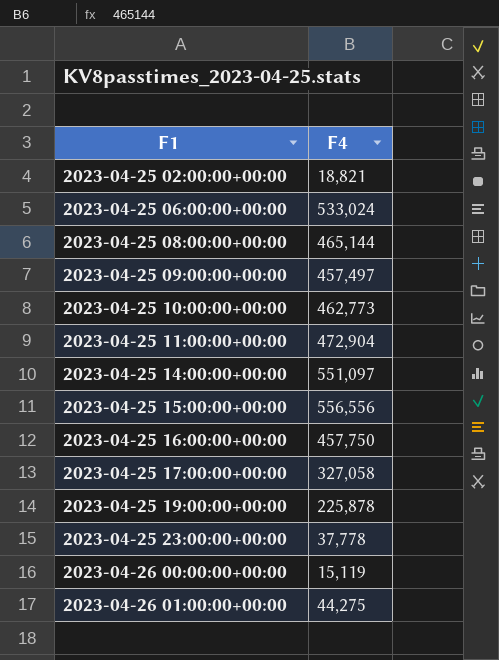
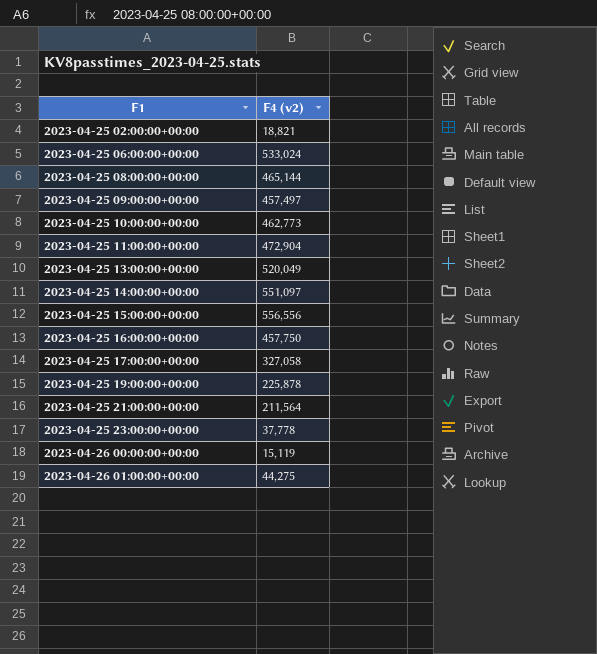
column name: F4 -> F4 (v2)
row 2023-04-25 13:00:00+00:00: none -> 520,049
row 2023-04-25 21:00:00+00:00: none -> 211,564

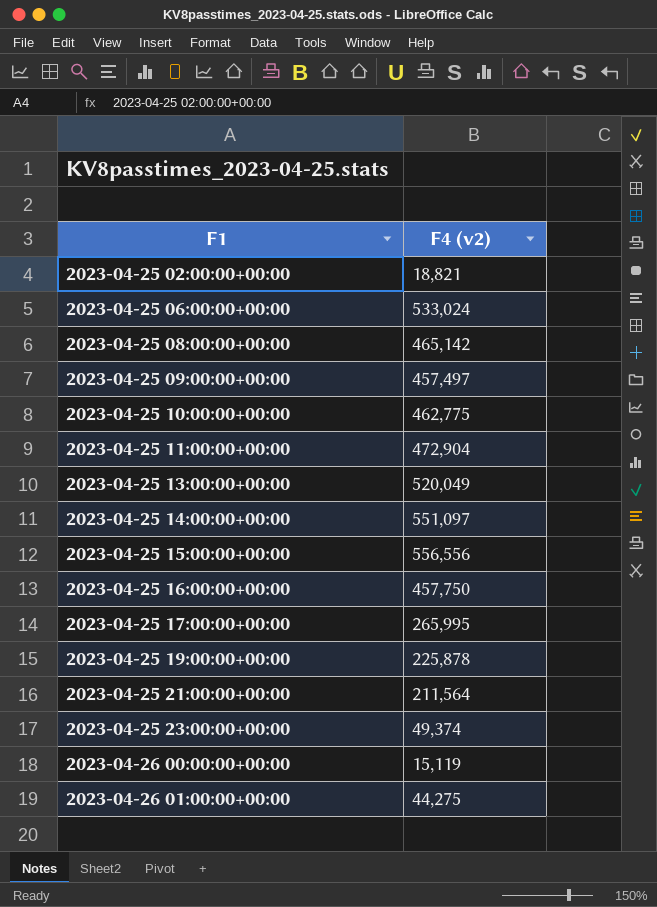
2023-04-25 08:00:00+00:00 | F4 (v2): 465,144 -> 465,142
2023-04-25 10:00:00+00:00 | F4 (v2): 462,773 -> 462,775
2023-04-25 17:00:00+00:00 | F4 (v2): 327,058 -> 265,995
2023-04-25 23:00:00+00:00 | F4 (v2): 37,778 -> 49,374

